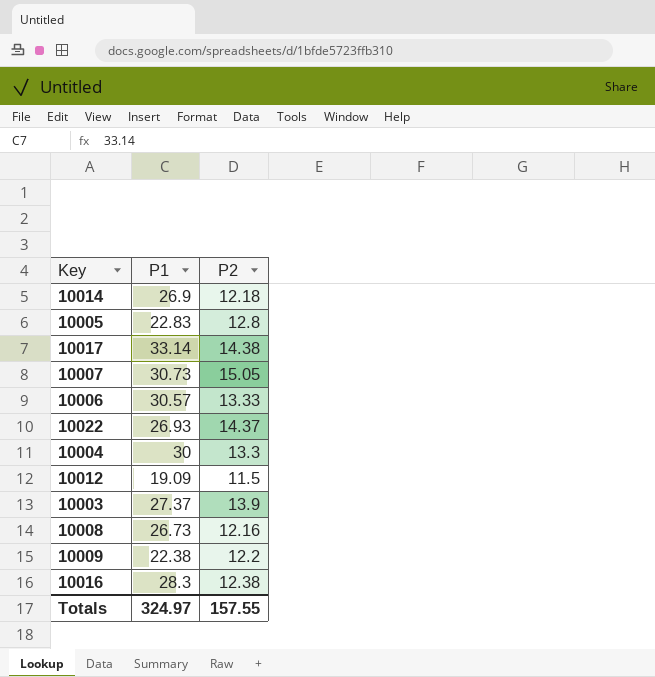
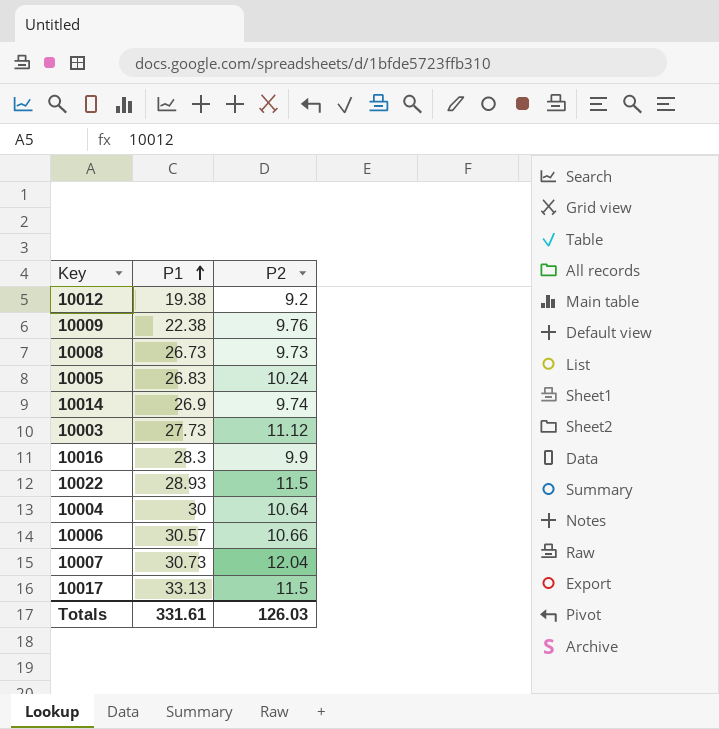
row order: none -> P1 ascending
10012 | P1: 19.09 -> 19.38
10012 | P2: 11.5 -> 9.2
10009 | P2: 12.2 -> 9.76
10008 | P2: 12.16 -> 9.73
10005 | P1: 22.83 -> 26.83
10005 | P2: 12.8 -> 10.24
10014 | P2: 12.18 -> 9.74
10003 | P1: 27.37 -> 27.73
10003 | P2: 13.9 -> 11.12
10016 | P2: 12.38 -> 9.9
10022 | P1: 26.93 -> 28.93
10022 | P2: 14.37 -> 11.5
10004 | P2: 13.3 -> 10.64
10006 | P2: 13.33 -> 10.66
10007 | P2: 15.05 -> 12.04
10017 | P1: 33.14 -> 33.13
10017 | P2: 14.38 -> 11.5
Totals | P1: 324.97 -> 331.61
Totals | P2: 157.55 -> 126.03

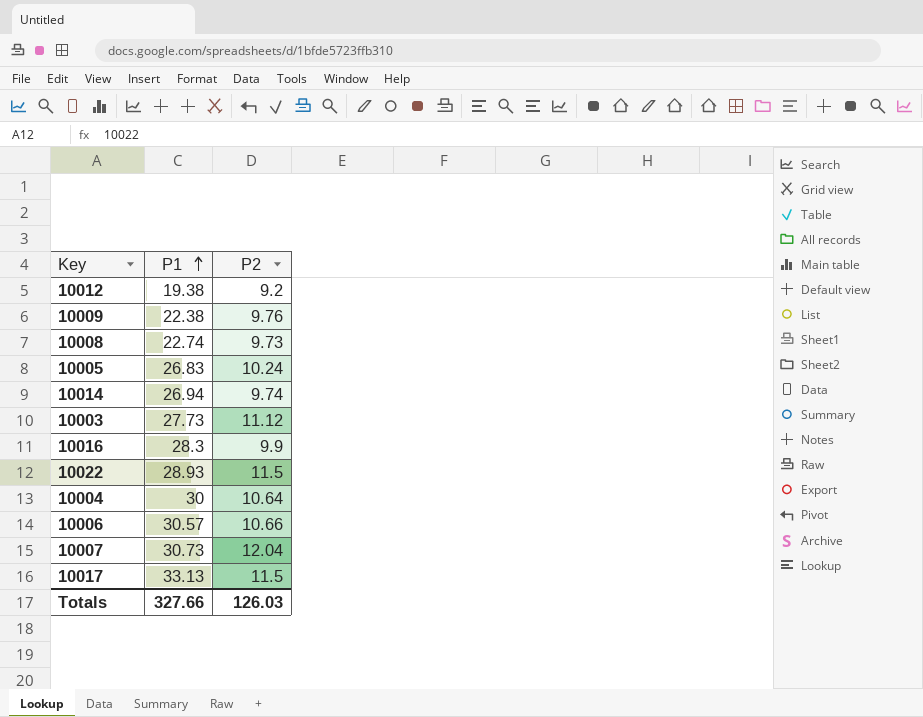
10008 | P1: 26.73 -> 22.74
10014 | P1: 26.9 -> 26.94
Totals | P1: 331.61 -> 327.66

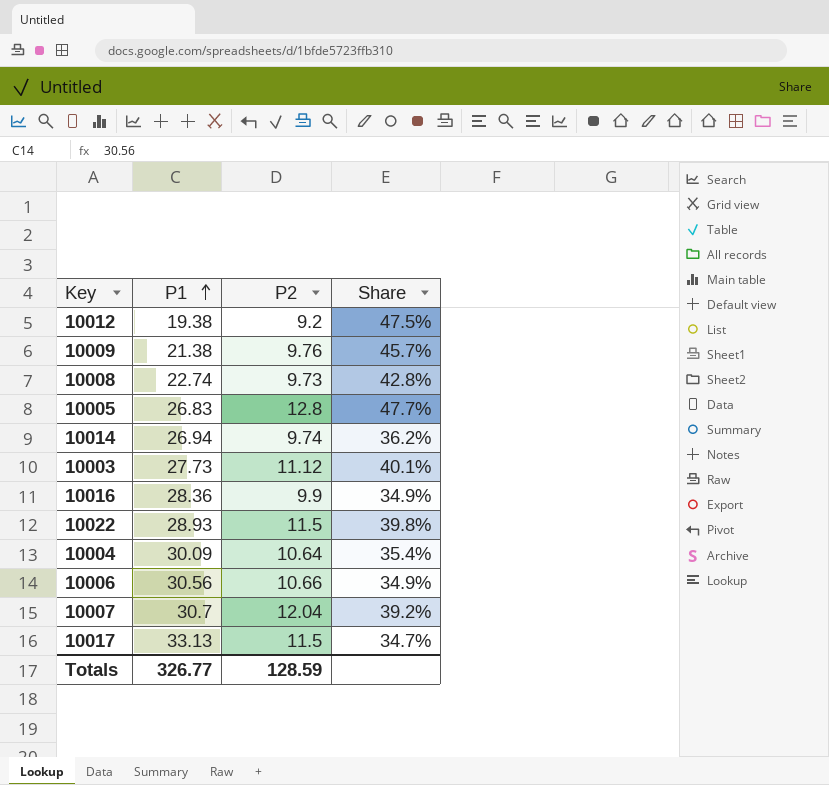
column Share | formula: none -> [P2] / [P1]
10009 | P1: 22.38 -> 21.38
10005 | P2: 10.24 -> 12.8
10016 | P1: 28.3 -> 28.36
10004 | P1: 30 -> 30.09
10006 | P1: 30.57 -> 30.56
10007 | P1: 30.73 -> 30.7
Totals | P1: 327.66 -> 326.77
Totals | P2: 126.03 -> 128.59

